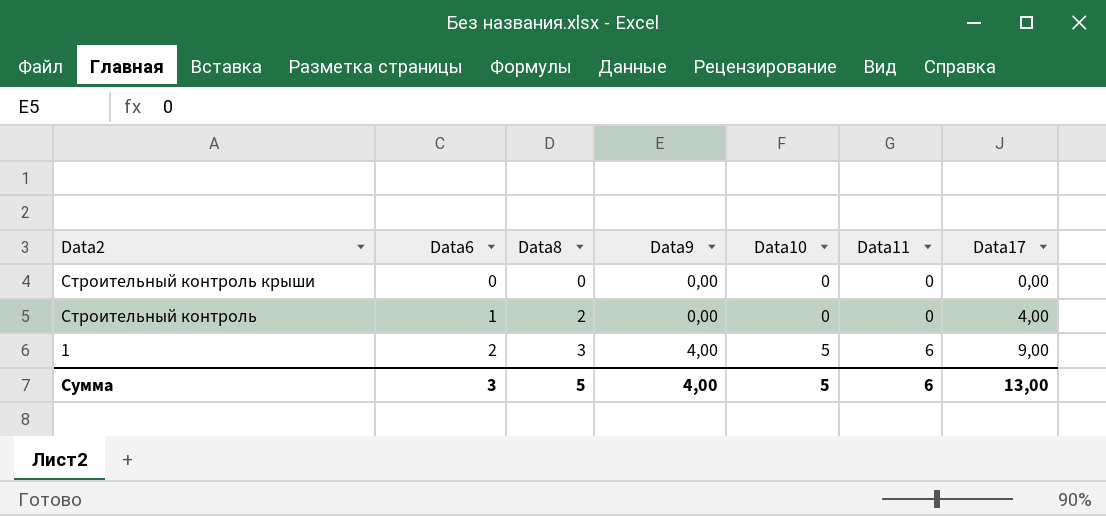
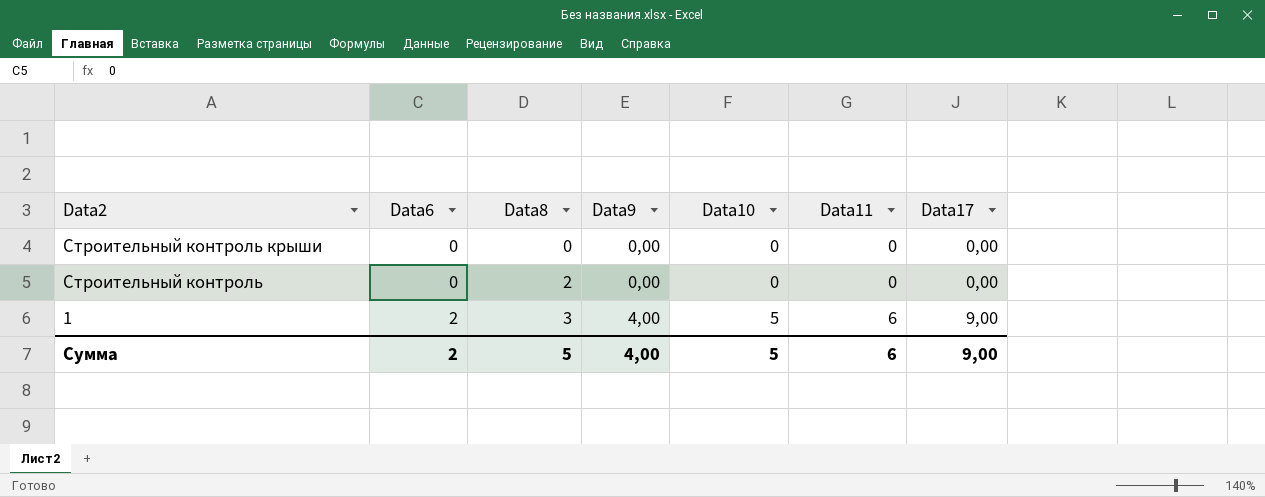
Строительный контроль | Data6: 1 -> 0
Строительный контроль | Data17: 4,00 -> 0,00
Сумма | Data6: 3 -> 2
Сумма | Data17: 13,00 -> 9,00

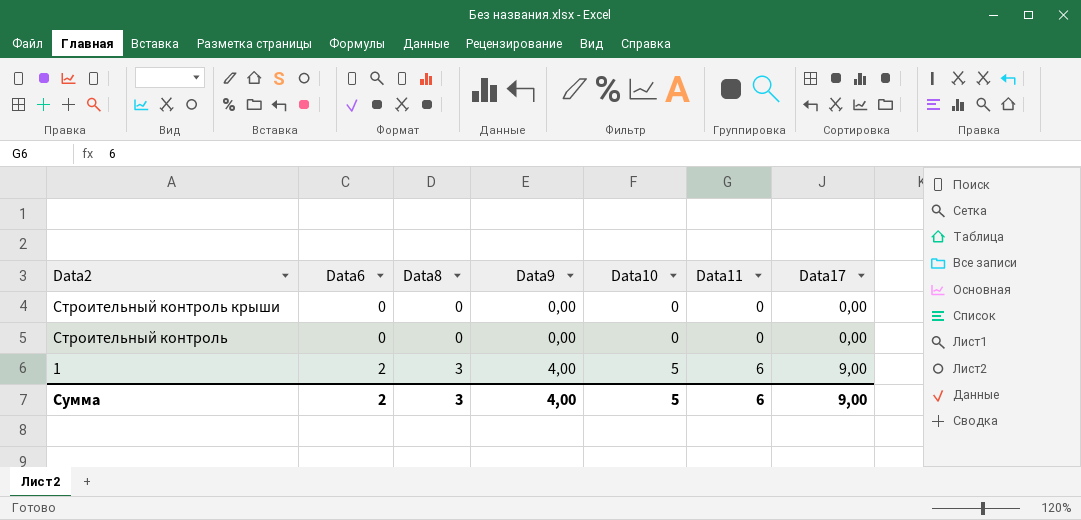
Строительный контроль | Data8: 2 -> 0
Сумма | Data8: 5 -> 3

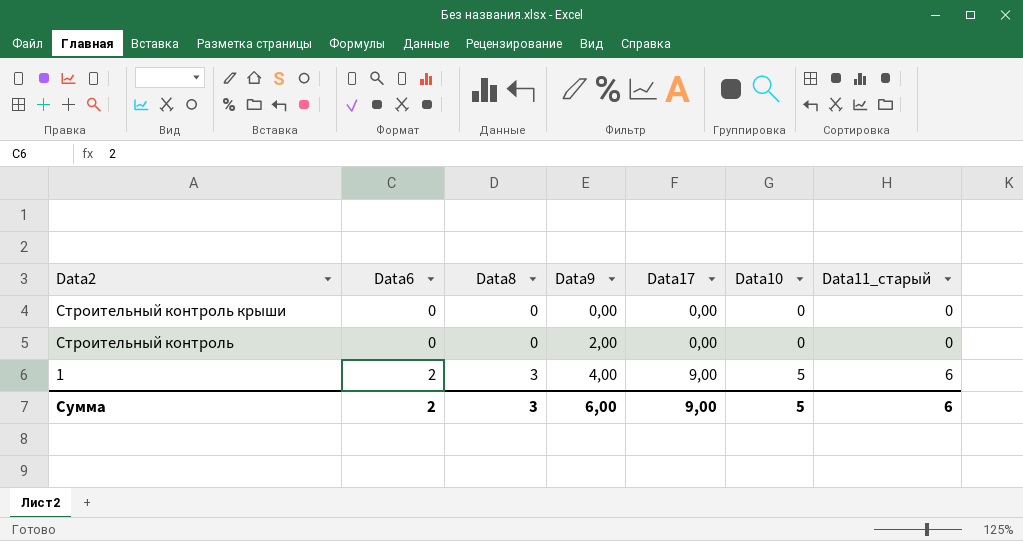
column Data17 | position: 7 -> 5
column name: Data11 -> Data11_старый
Строительный контроль | Data9: 0,00 -> 2,00
Сумма | Data9: 4,00 -> 6,00

